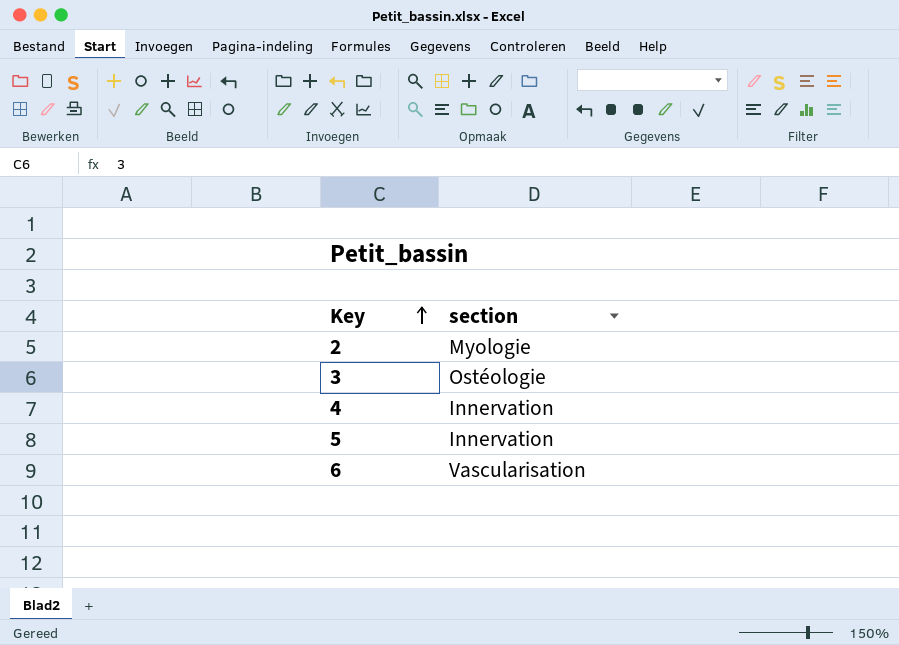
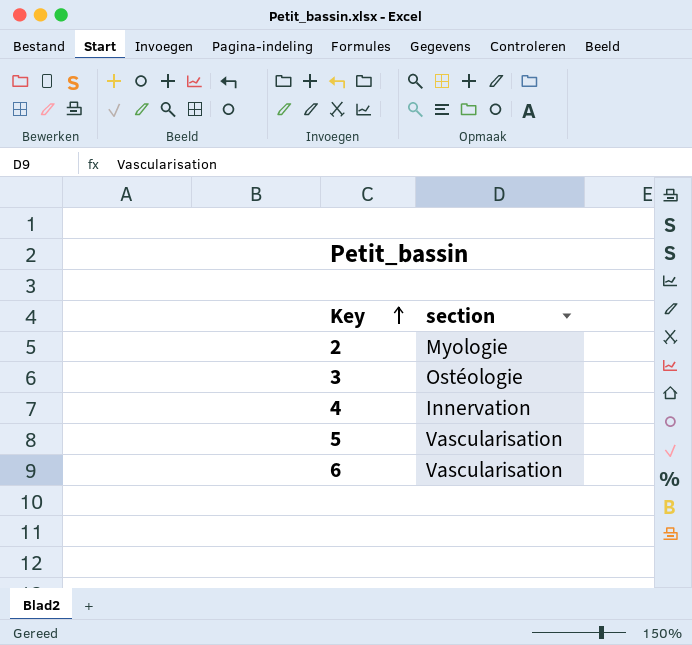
5 | section: Innervation -> Vascularisation

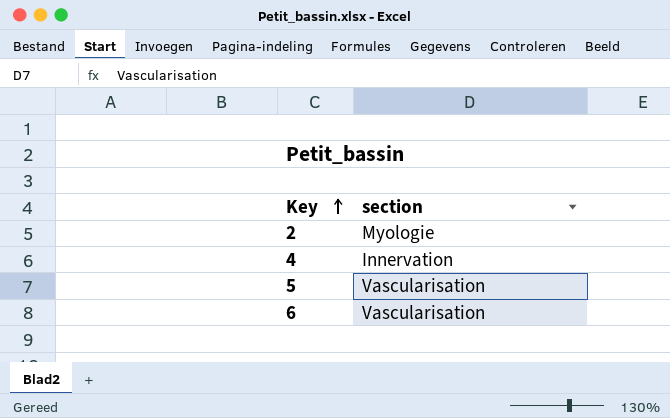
row 3: Ostéologie -> none

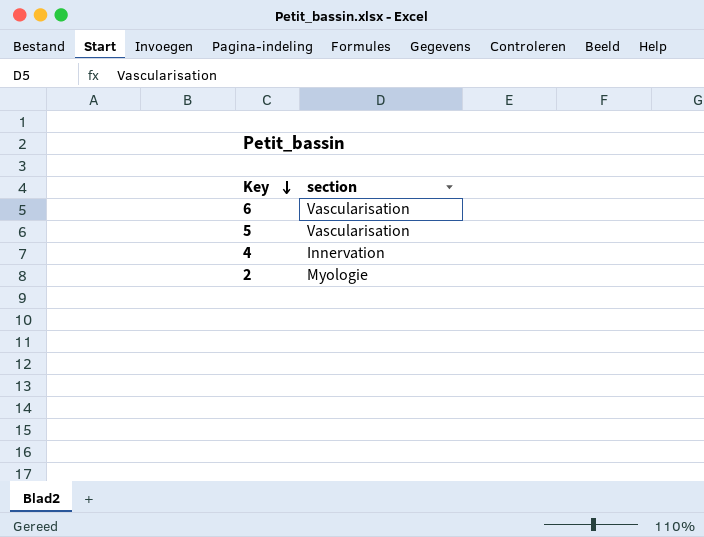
row order: Key ascending -> Key descending

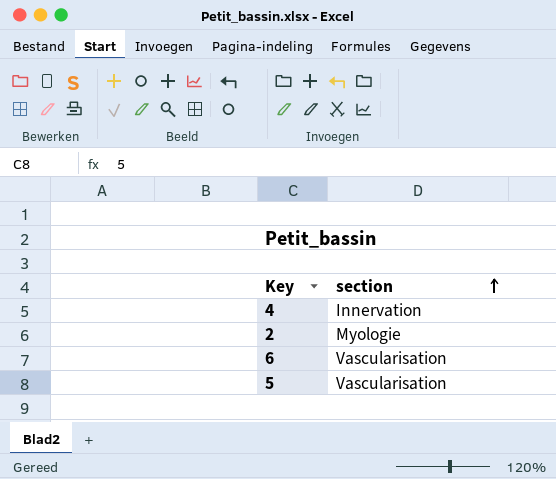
row order: Key descending -> section ascending

